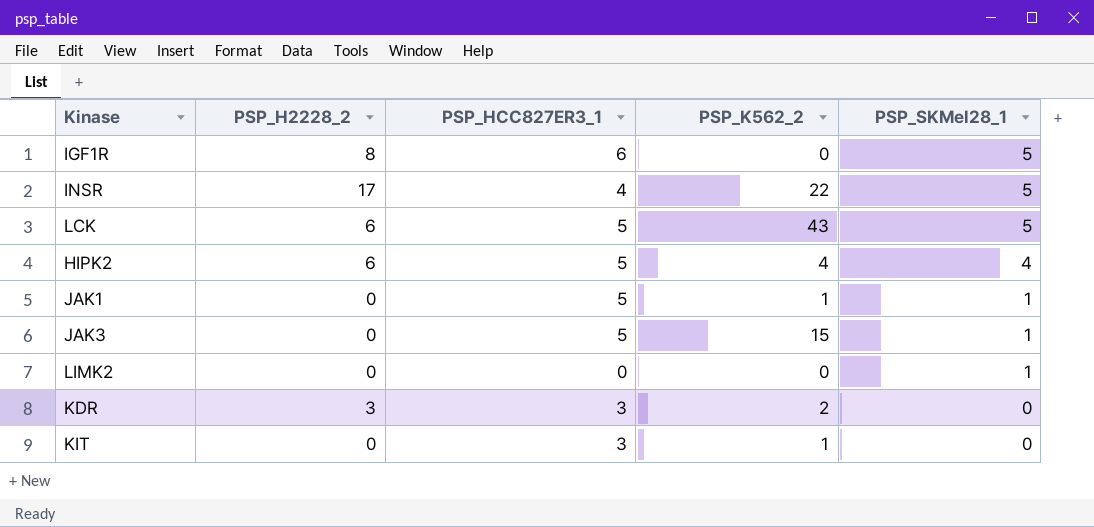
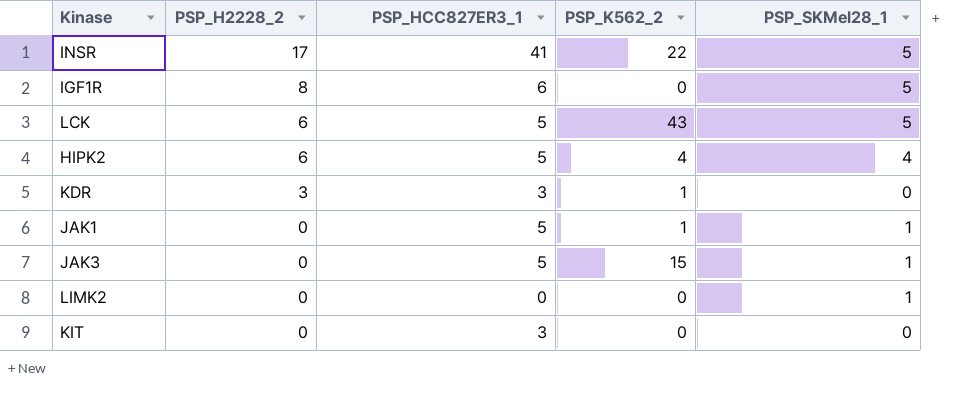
row order: PSP_SKMel28_1 descending -> PSP_H2228_2 descending
INSR | PSP_HCC827ER3_1: 4 -> 41
KDR | PSP_K562_2: 2 -> 1
KIT | PSP_K562_2: 1 -> 0

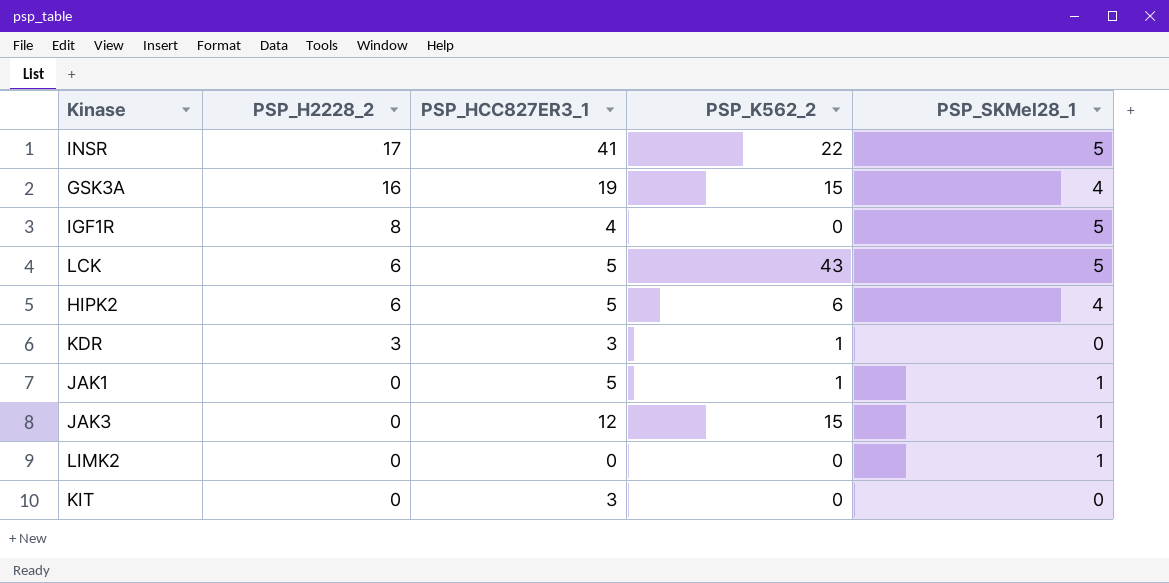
row GSK3A: none -> 16 | 19 | 15 | 4
IGF1R | PSP_HCC827ER3_1: 6 -> 4
HIPK2 | PSP_K562_2: 4 -> 6
JAK3 | PSP_HCC827ER3_1: 5 -> 12

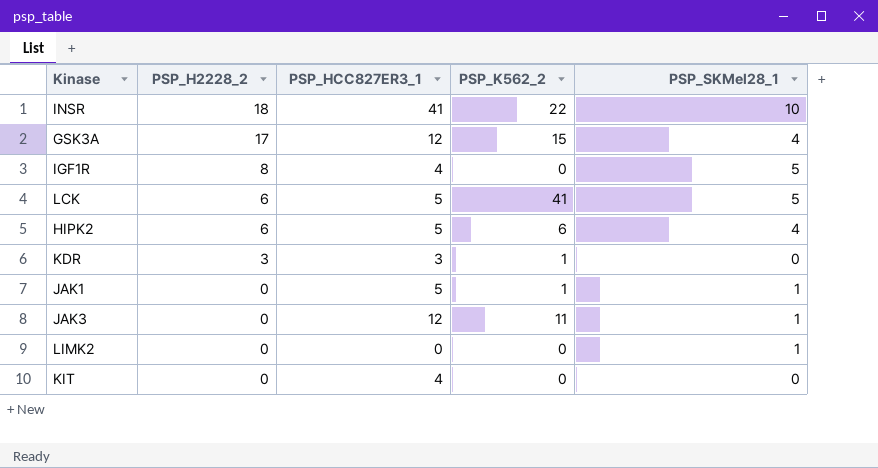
INSR | PSP_H2228_2: 17 -> 18
INSR | PSP_SKMel28_1: 5 -> 10
GSK3A | PSP_H2228_2: 16 -> 17
GSK3A | PSP_HCC827ER3_1: 19 -> 12
LCK | PSP_K562_2: 43 -> 41
JAK3 | PSP_K562_2: 15 -> 11
KIT | PSP_HCC827ER3_1: 3 -> 4

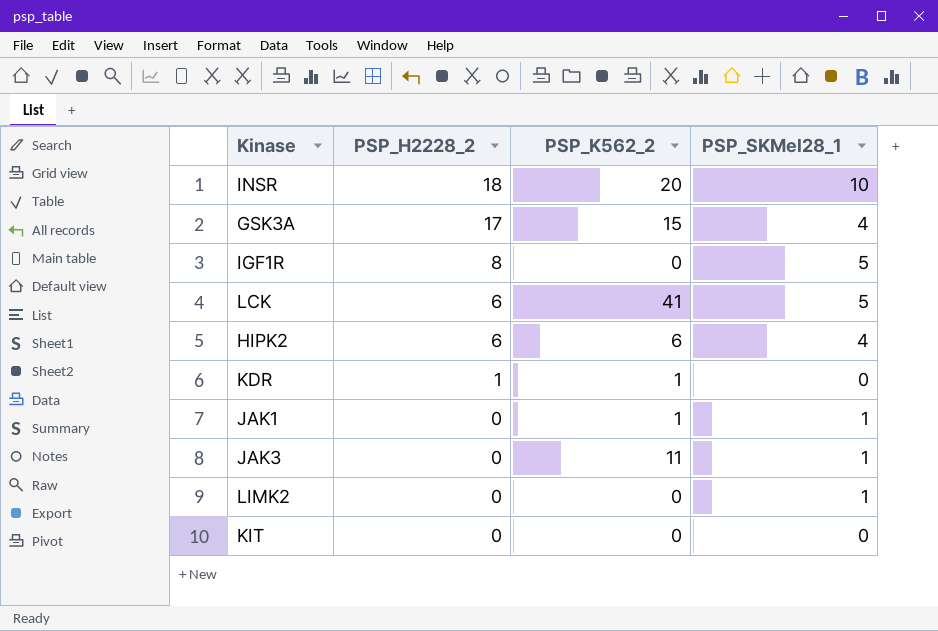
column PSP_HCC827ER3_1 | position: 3 -> none
INSR | PSP_K562_2: 22 -> 20
KDR | PSP_H2228_2: 3 -> 1

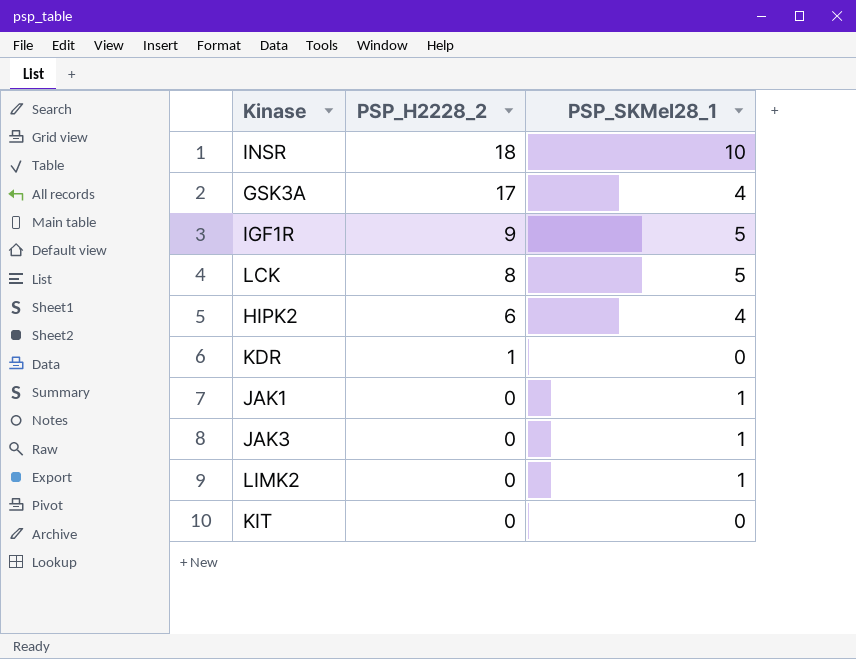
column PSP_K562_2 | position: 3 -> none
IGF1R | PSP_H2228_2: 8 -> 9
LCK | PSP_H2228_2: 6 -> 8

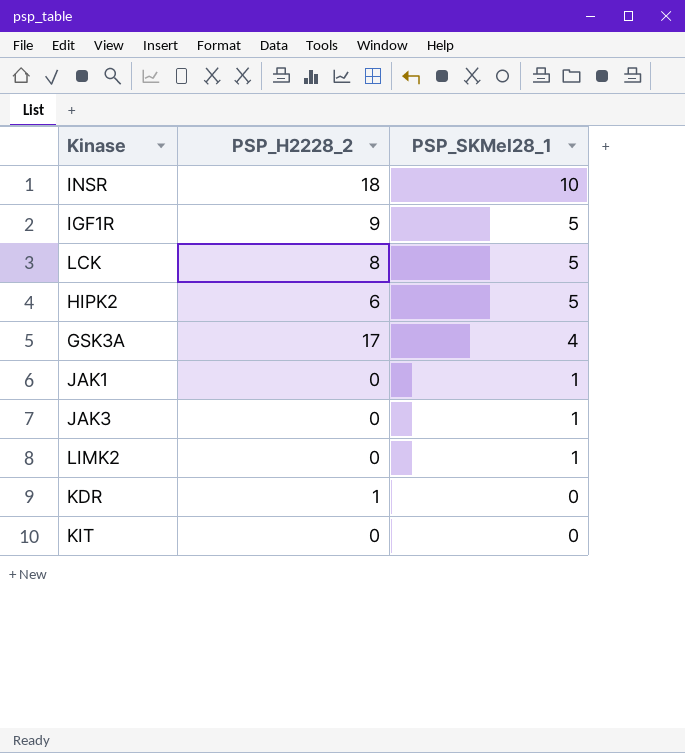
row order: PSP_H2228_2 descending -> PSP_SKMel28_1 descending
HIPK2 | PSP_SKMel28_1: 4 -> 5

